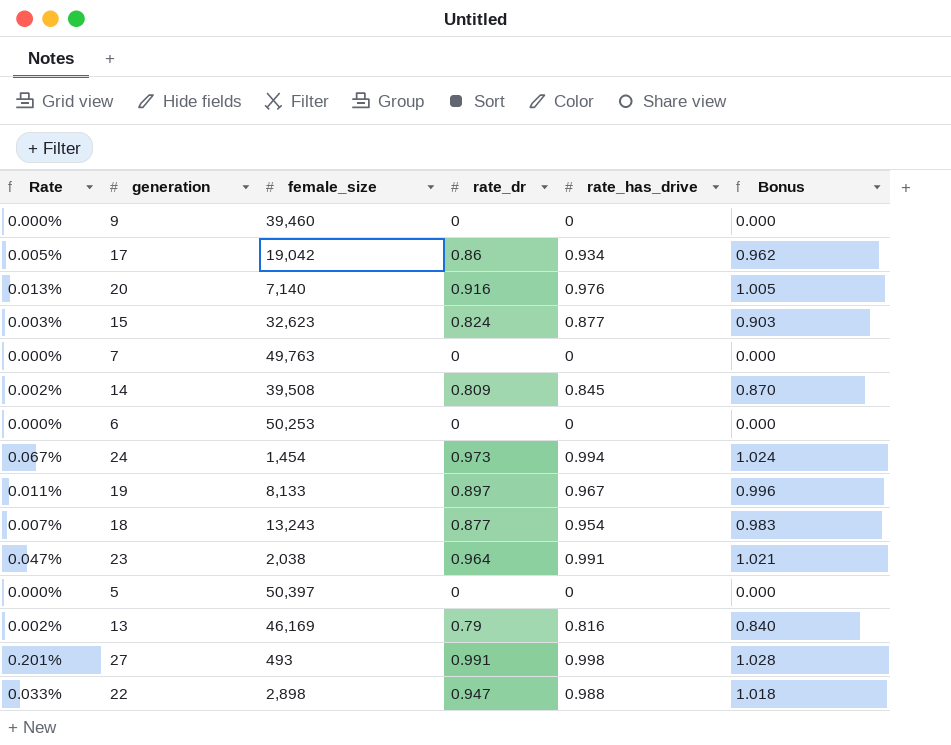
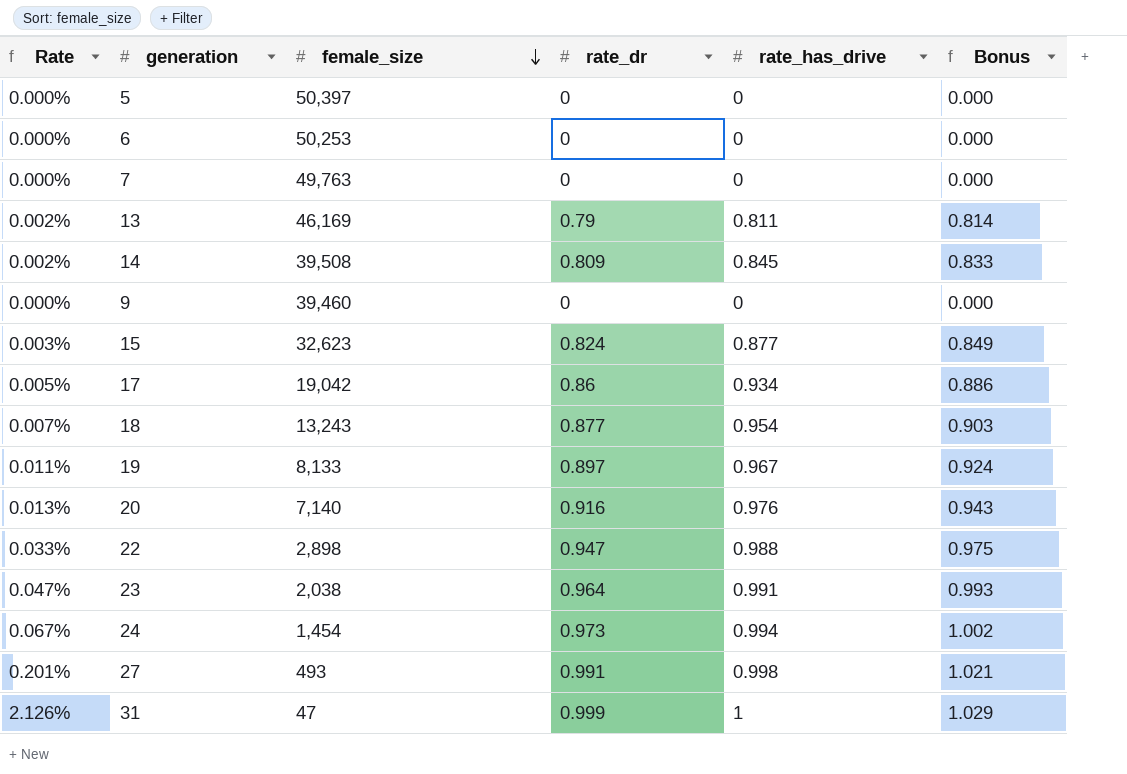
row order: none -> female_size descending
column Bonus | formula: [rate_has_drive] * 1.03 -> [rate_dr] * 1.03
13 | rate_has_drive: 0.816 -> 0.811
row 31: none -> 2.126% | 47 | 0.999 | 1 | 1.029

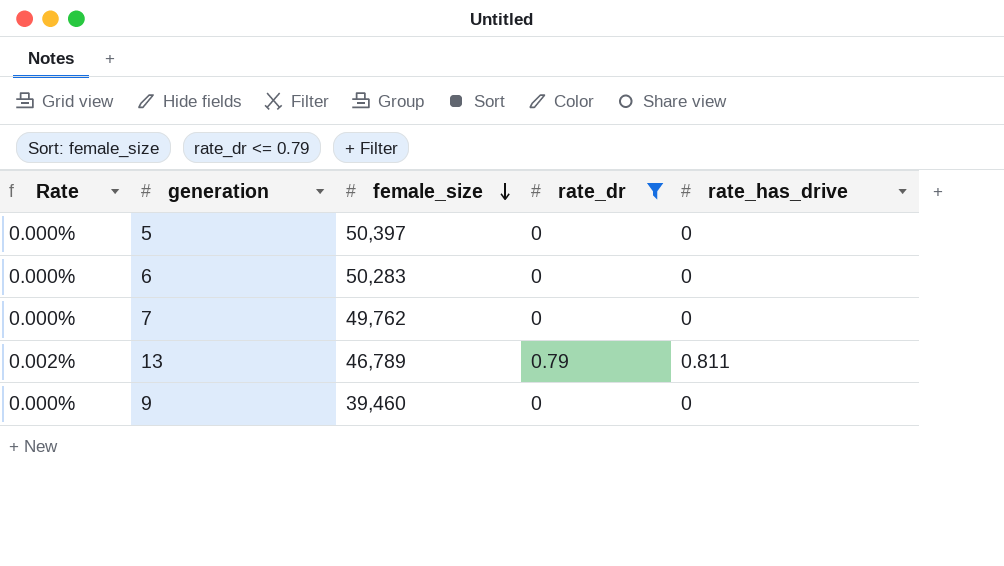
filter: none -> rate_dr <= 0.79
column Bonus | formula: [rate_dr] * 1.03 -> none
6 | female_size: 50,253 -> 50,283
7 | female_size: 49,763 -> 49,762
13 | female_size: 46,169 -> 46,789

